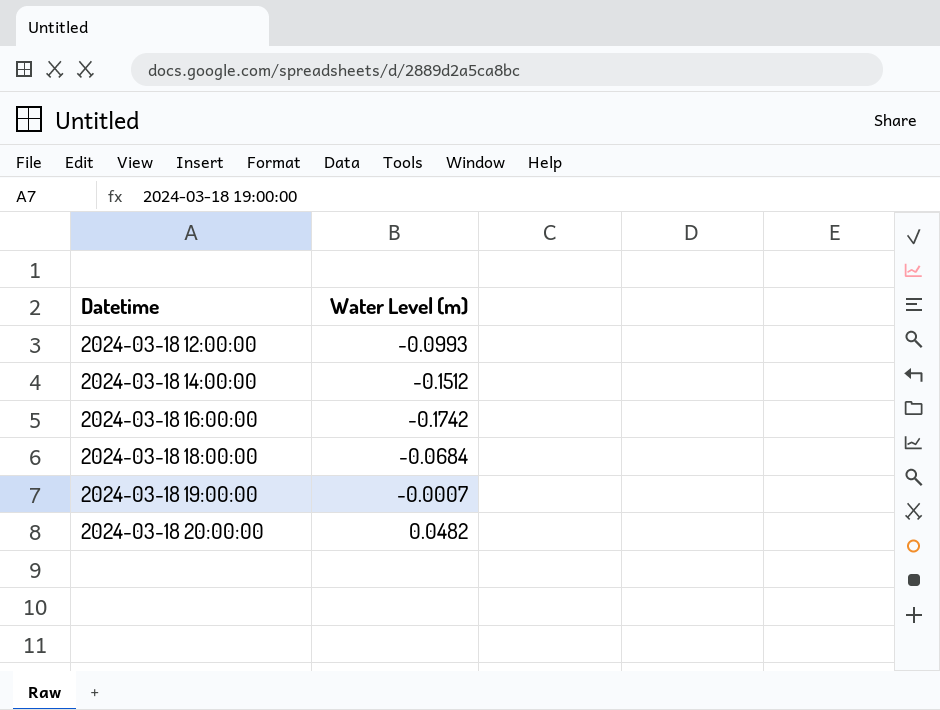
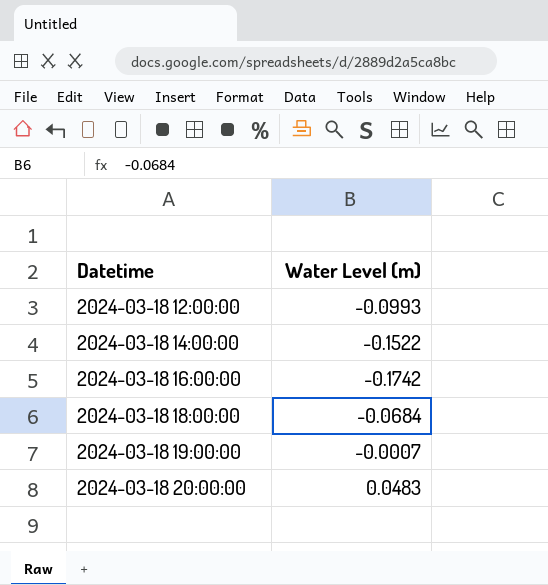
2024-03-18 14:00:00 | Water Level (m): -0.1512 -> -0.1522
2024-03-18 20:00:00 | Water Level (m): 0.0482 -> 0.0483

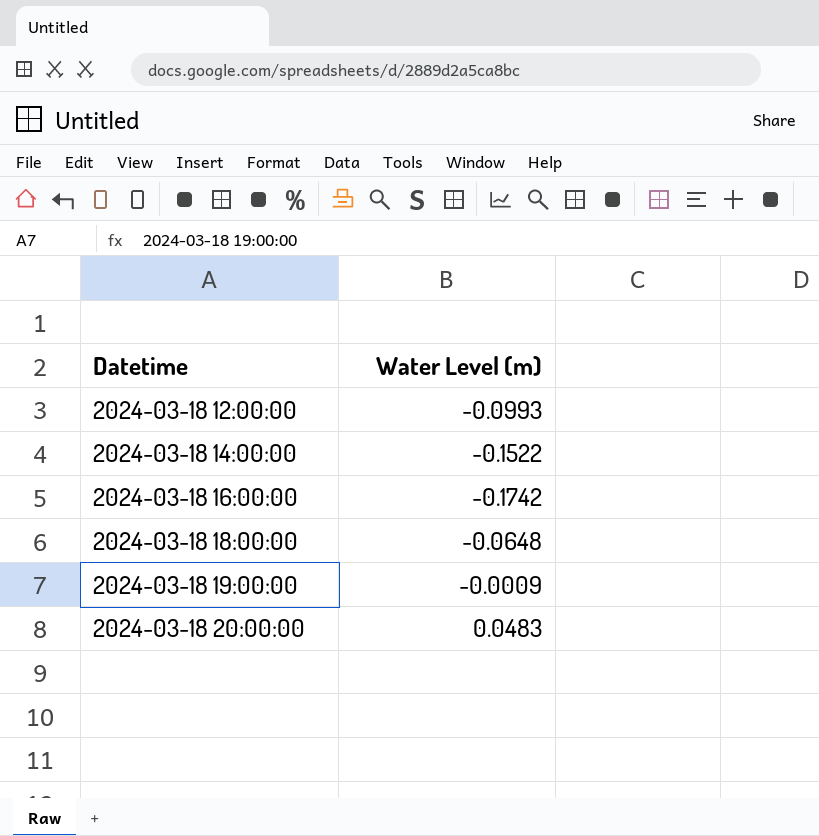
2024-03-18 18:00:00 | Water Level (m): -0.0684 -> -0.0648
2024-03-18 19:00:00 | Water Level (m): -0.0007 -> -0.0009

